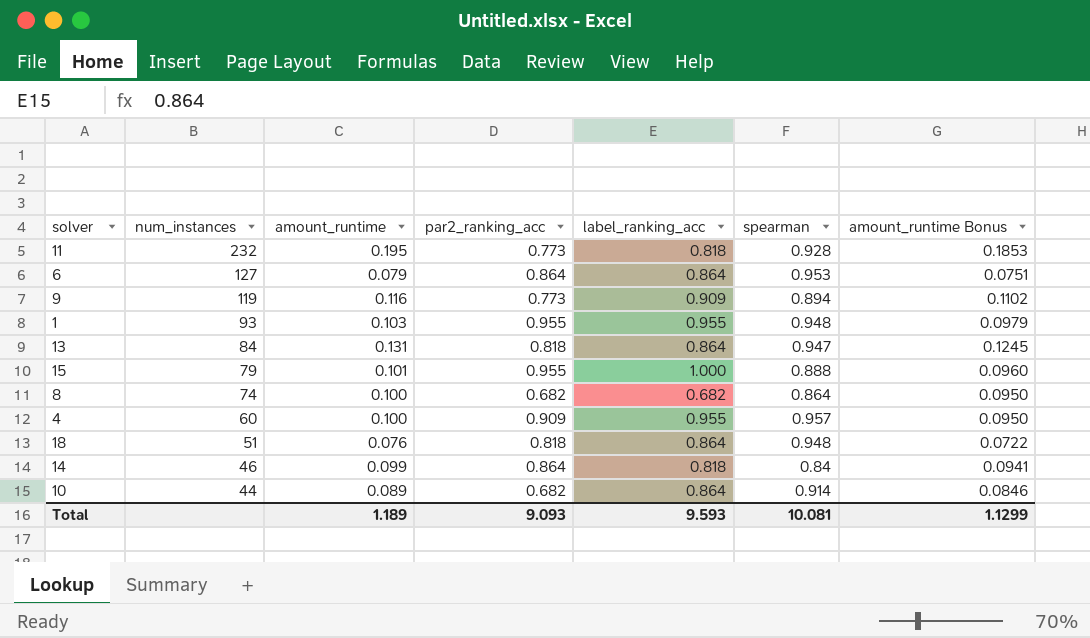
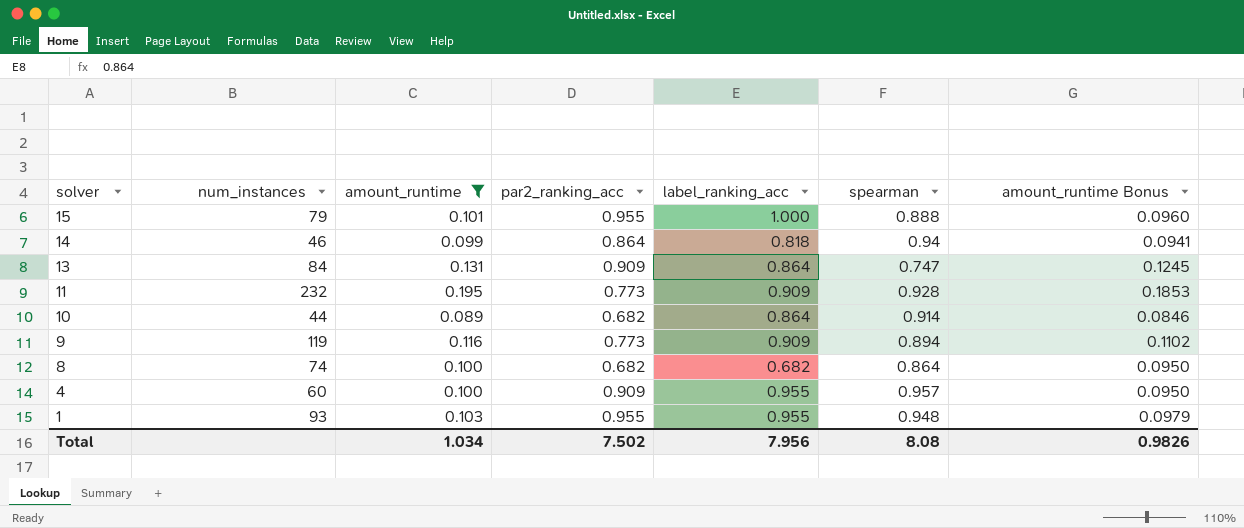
filter: none -> amount_runtime >= 0.089
row order: num_instances descending -> solver descending
14 | spearman: 0.84 -> 0.94
13 | par2_ranking_acc: 0.818 -> 0.909
13 | spearman: 0.947 -> 0.747
11 | label_ranking_acc: 0.818 -> 0.909
Total | amount_runtime: 1.189 -> 1.034
Total | par2_ranking_acc: 9.093 -> 7.502
Total | label_ranking_acc: 9.593 -> 7.956
Total | spearman: 10.081 -> 8.08
Total | amount_runtime Bonus: 1.1299 -> 0.9826

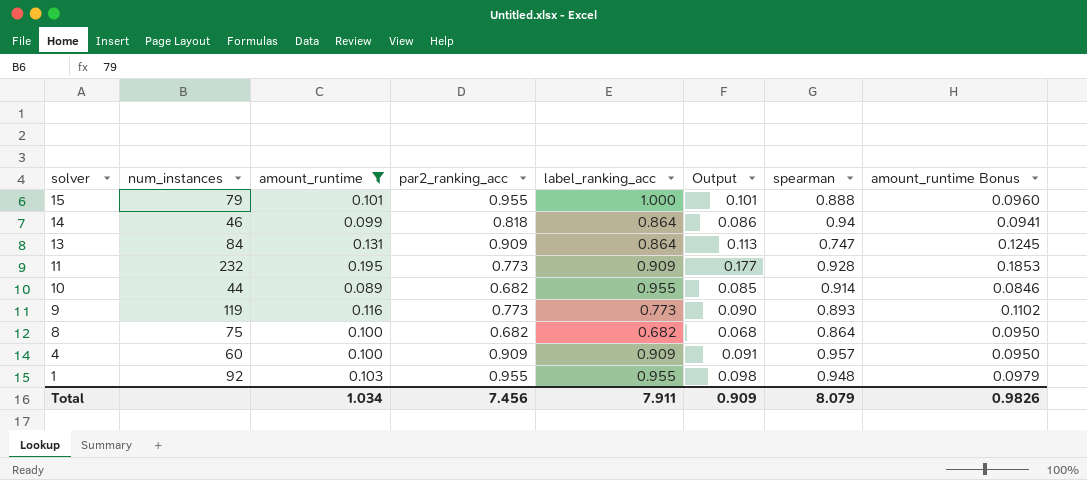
column Output | formula: none -> [amount_runtime] * [label_ranking_acc]
14 | par2_ranking_acc: 0.864 -> 0.818
14 | label_ranking_acc: 0.818 -> 0.864
10 | label_ranking_acc: 0.864 -> 0.955
9 | label_ranking_acc: 0.909 -> 0.773
9 | spearman: 0.894 -> 0.893
8 | num_instances: 74 -> 75
4 | label_ranking_acc: 0.955 -> 0.909
1 | num_instances: 93 -> 92
Total | par2_ranking_acc: 7.502 -> 7.456
Total | label_ranking_acc: 7.956 -> 7.911
Total | spearman: 8.08 -> 8.079

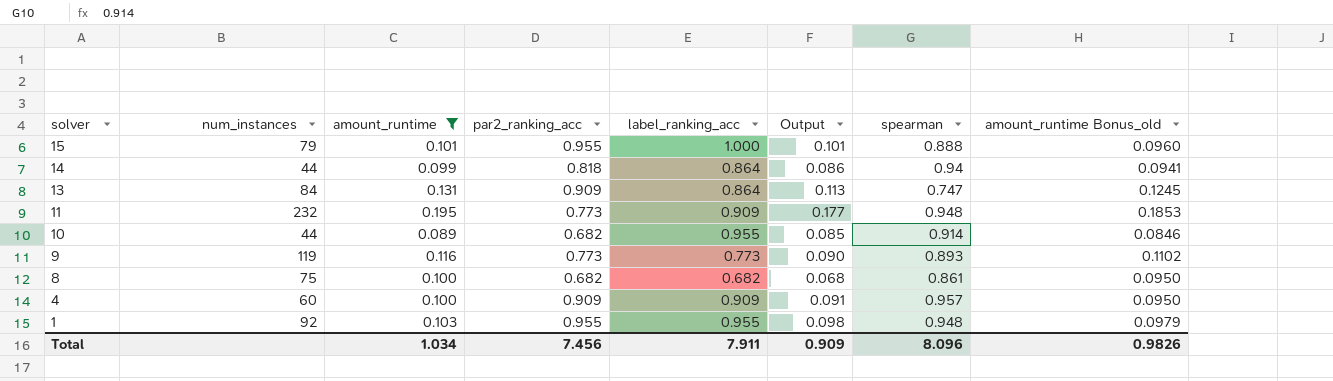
column name: amount_runtime Bonus -> amount_runtime Bonus_old
14 | num_instances: 46 -> 44
11 | spearman: 0.928 -> 0.948
8 | spearman: 0.864 -> 0.861
Total | spearman: 8.079 -> 8.096

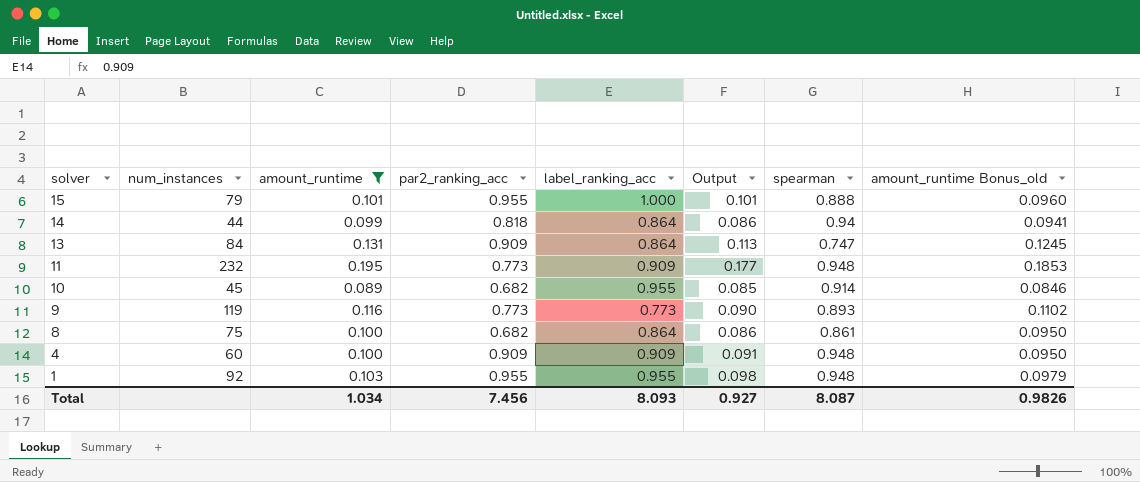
10 | num_instances: 44 -> 45
8 | label_ranking_acc: 0.682 -> 0.864
8 | Output: 0.068 -> 0.086
4 | spearman: 0.957 -> 0.948
Total | label_ranking_acc: 7.911 -> 8.093
Total | Output: 0.909 -> 0.927
Total | spearman: 8.096 -> 8.087

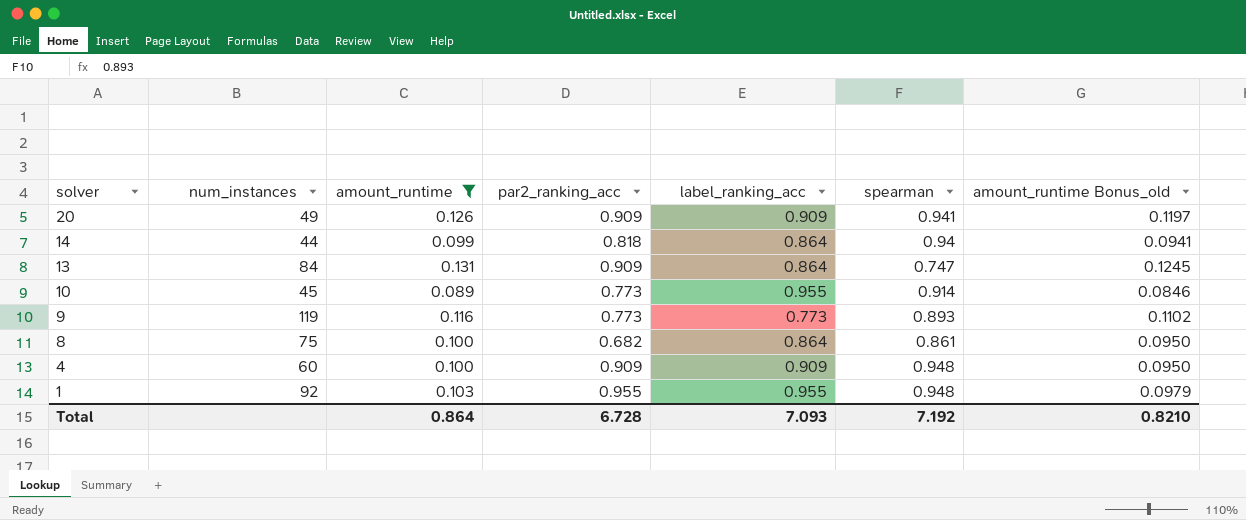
column Output | formula: [amount_runtime] * [label_ranking_acc] -> none
row 15: 79 | 0.101 | 0.955 | 1.000 | 0.101 | 0.888 | 0.0960 -> none
row 11: 232 | 0.195 | 0.773 | 0.909 | 0.177 | 0.948 | 0.1853 -> none
row 20: none -> 49 | 0.126 | 0.909 | 0.909 | 0.941 | 0.1197
10 | par2_ranking_acc: 0.682 -> 0.773
Total | amount_runtime: 1.034 -> 0.864
Total | par2_ranking_acc: 7.456 -> 6.728
Total | label_ranking_acc: 8.093 -> 7.093
Total | spearman: 8.087 -> 7.192
Total | amount_runtime Bonus_old: 0.9826 -> 0.8210

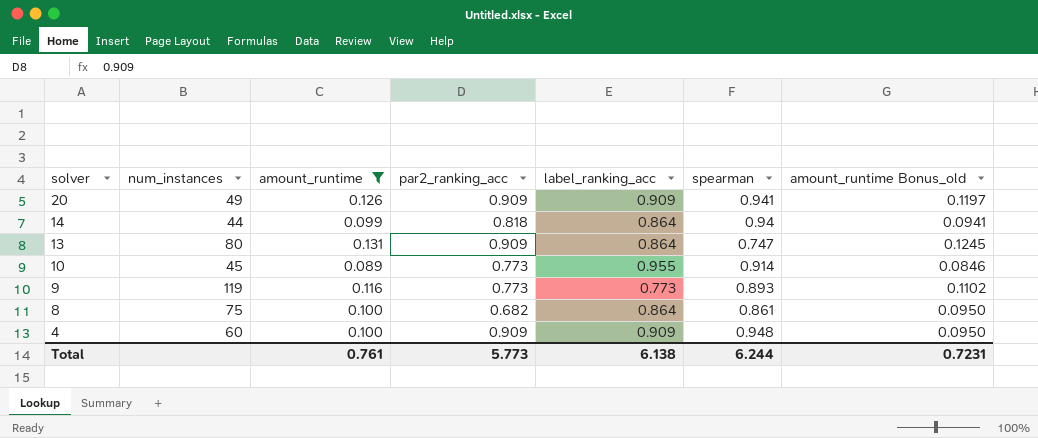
row 1: 92 | 0.103 | 0.955 | 0.955 | 0.948 | 0.0979 -> none
13 | num_instances: 84 -> 80
Total | amount_runtime: 0.864 -> 0.761
Total | par2_ranking_acc: 6.728 -> 5.773
Total | label_ranking_acc: 7.093 -> 6.138
Total | spearman: 7.192 -> 6.244
Total | amount_runtime Bonus_old: 0.8210 -> 0.7231

